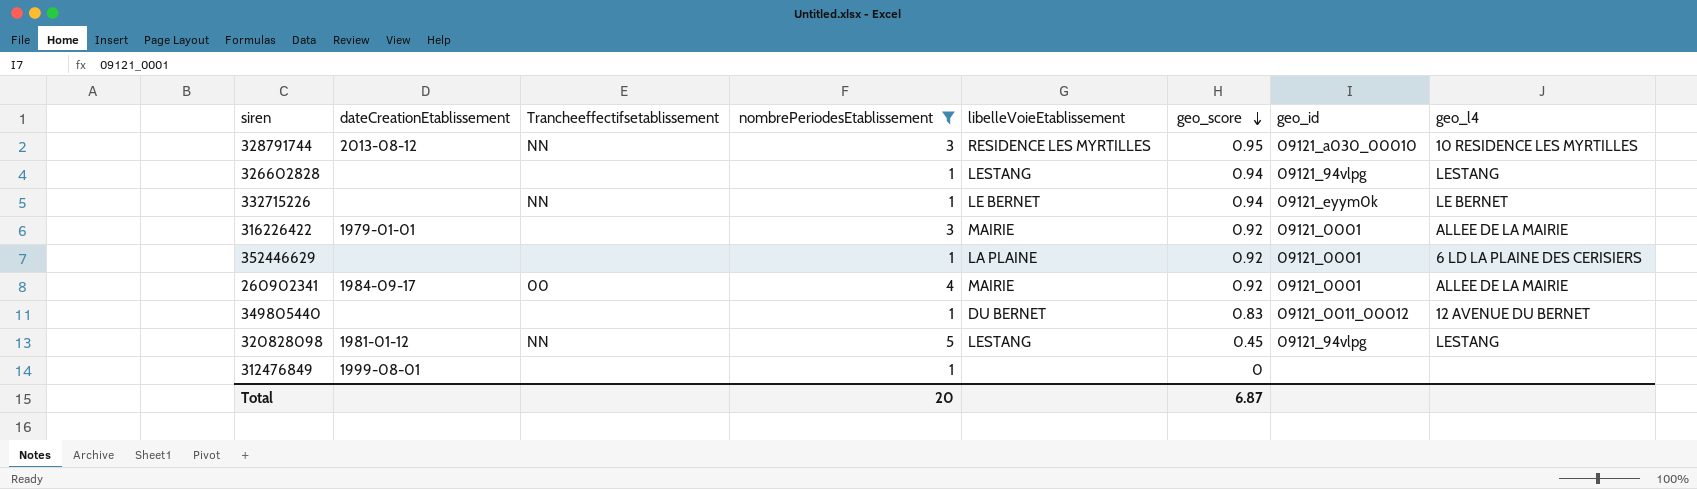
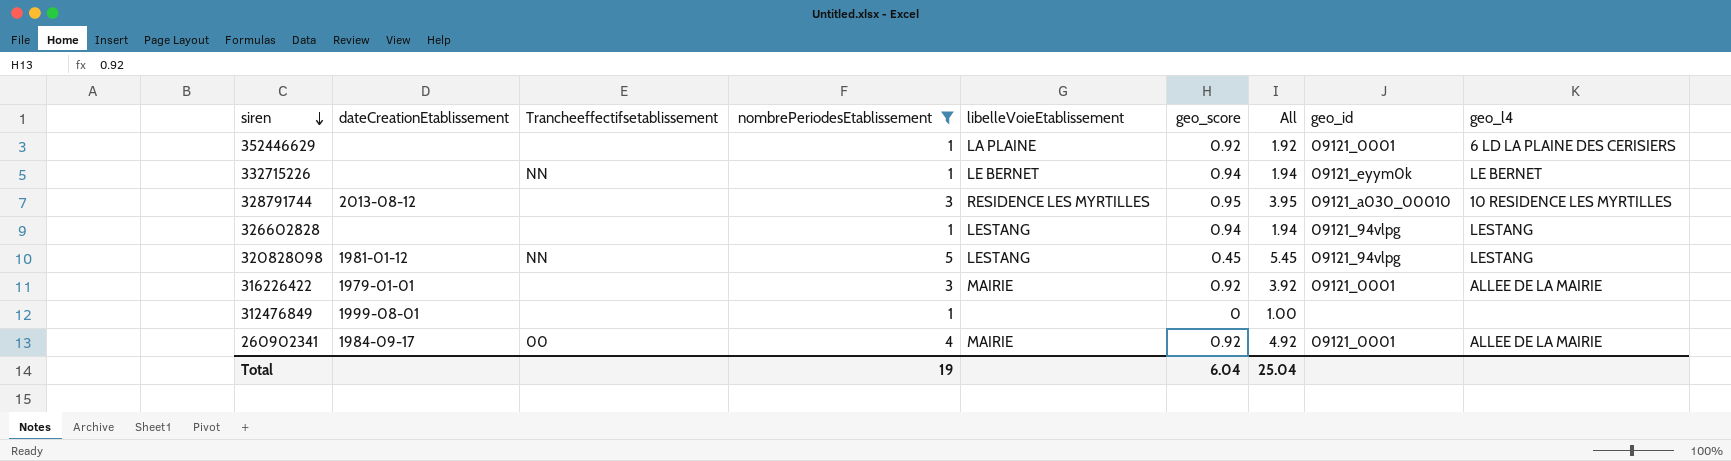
row order: geo_score descending -> siren descending
column All | formula: none -> [nombrePeriodesEtablissement] + [geo_score]
row 349805440: none | none | 1 | DU BERNET | 0.83 | 09121_0011_00012 | 12 AVENUE DU BERNET -> none
328791744 | Trancheeffectifsetablissement: NN -> none
Total | nombrePeriodesEtablissement: 20 -> 19
Total | geo_score: 6.87 -> 6.04

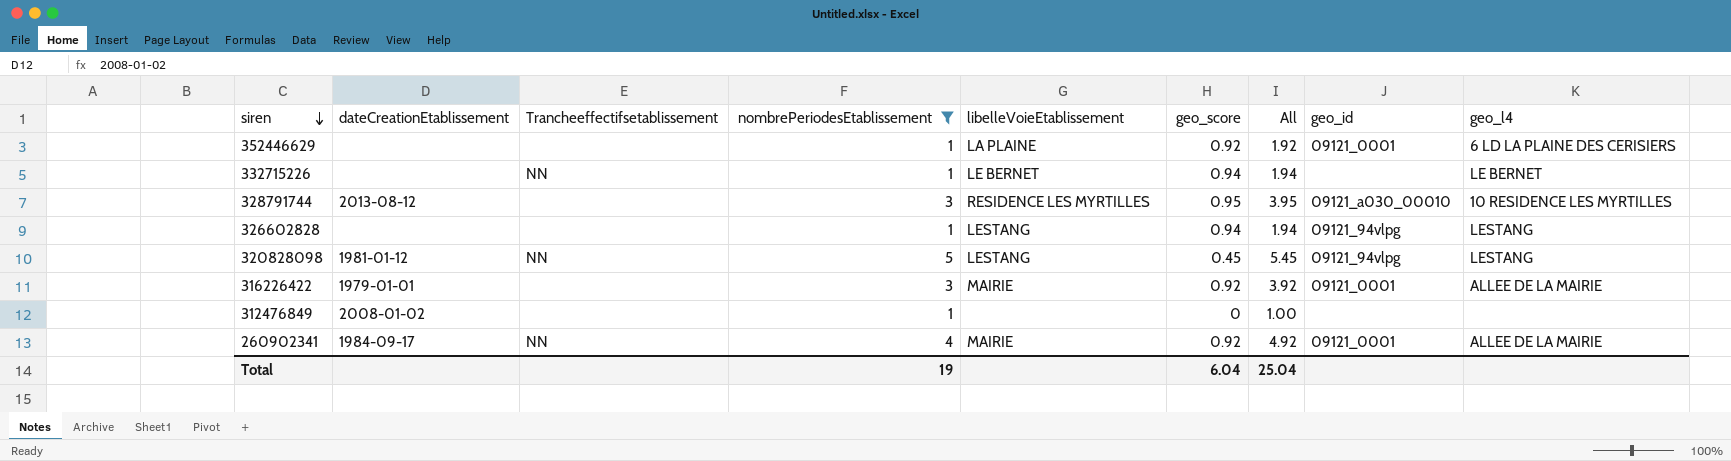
332715226 | geo_id: 09121_eyym0k -> none
312476849 | dateCreationEtablissement: 1999-08-01 -> 2008-01-02
260902341 | Trancheeffectifsetablissement: 00 -> NN

